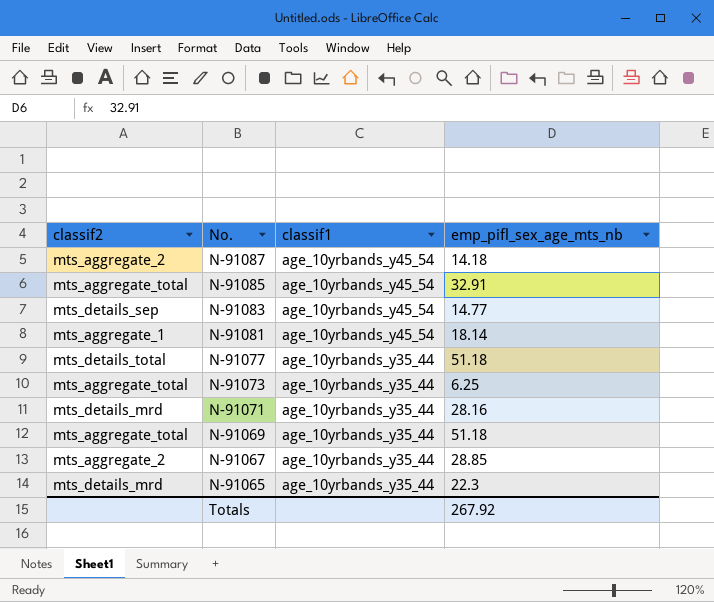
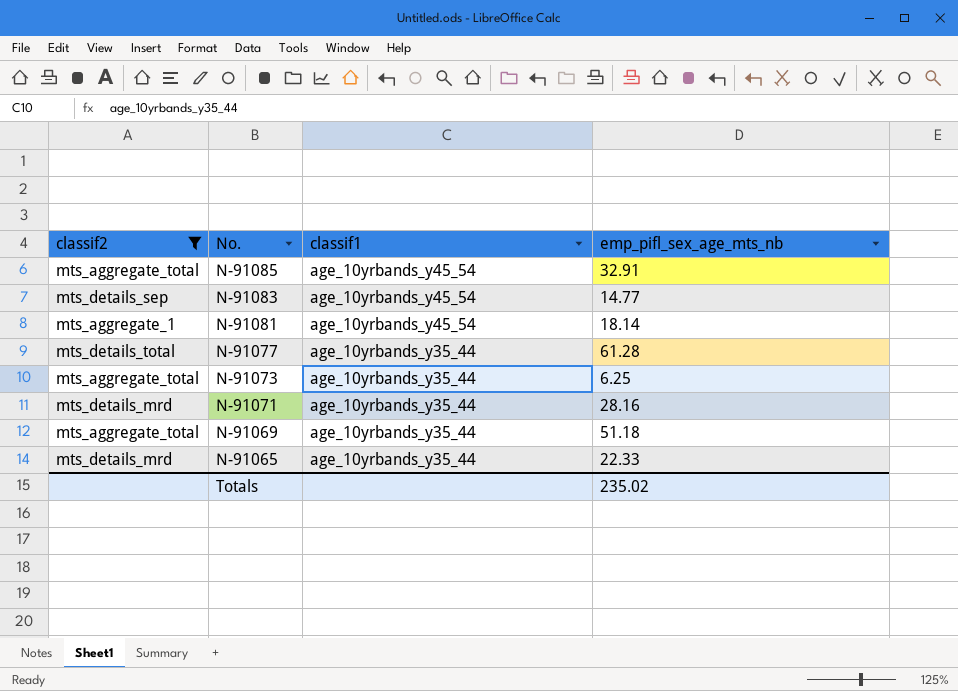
filter: none -> classif2 != mts_aggregate_2
N-91077 | emp_pifl_sex_age_mts_nb: 51.18 -> 61.28
N-91065 | emp_pifl_sex_age_mts_nb: 22.3 -> 22.33
Totals | emp_pifl_sex_age_mts_nb: 267.92 -> 235.02

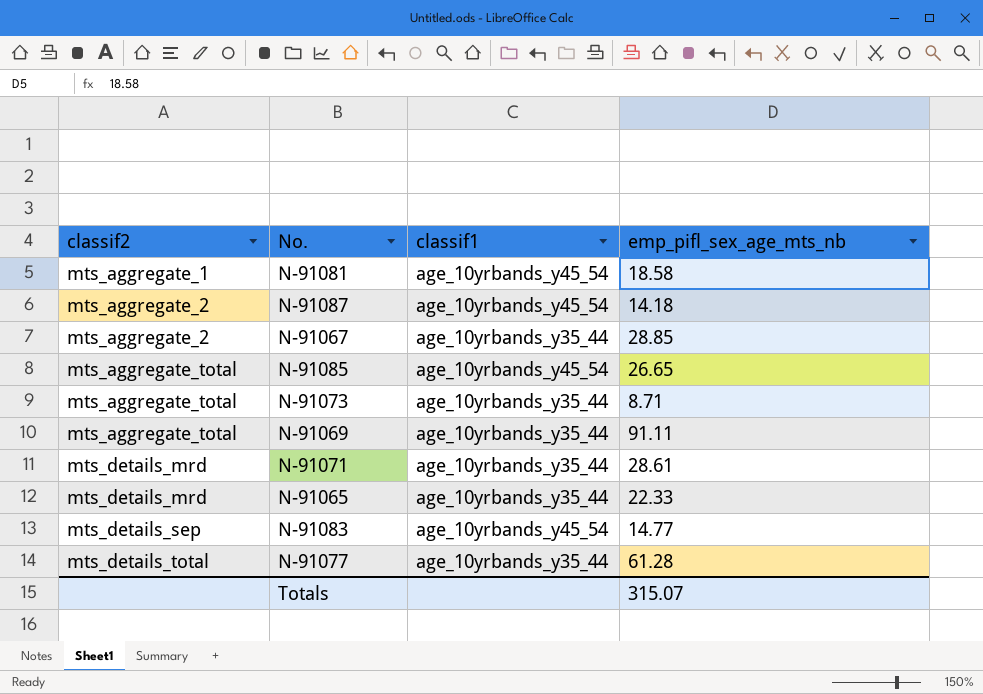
filter: classif2 != mts_aggregate_2 -> none
row order: No. descending -> classif2 ascending
N-91081 | emp_pifl_sex_age_mts_nb: 18.14 -> 18.58
N-91085 | emp_pifl_sex_age_mts_nb: 32.91 -> 26.65
N-91073 | emp_pifl_sex_age_mts_nb: 6.25 -> 8.71
N-91069 | emp_pifl_sex_age_mts_nb: 51.18 -> 91.11
N-91071 | emp_pifl_sex_age_mts_nb: 28.16 -> 28.61
Totals | emp_pifl_sex_age_mts_nb: 235.02 -> 315.07

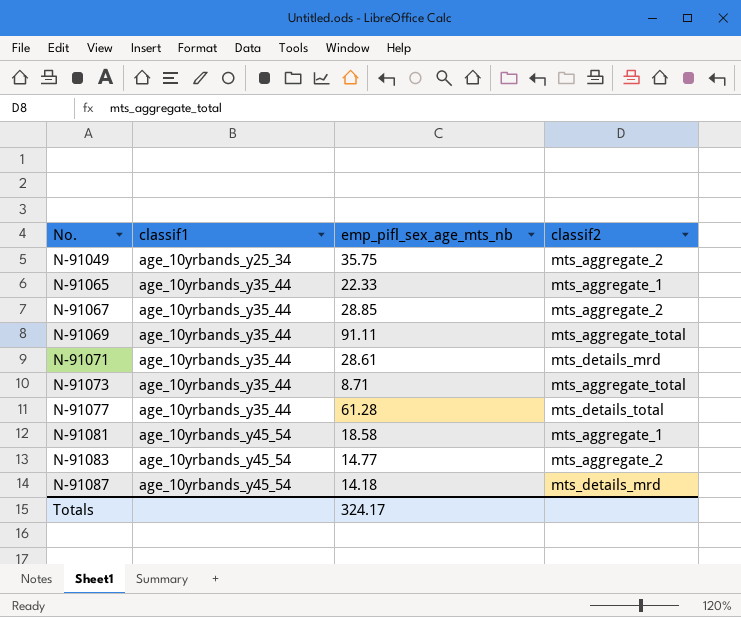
row order: classif2 ascending -> No. ascending
column classif2 | position: 1 -> 4
row N-91085: mts_aggregate_total | age_10yrbands_y45_54 | 26.65 -> none
row N-91049: none -> age_10yrbands_y25_34 | 35.75 | mts_aggregate_2
N-91065 | classif2: mts_details_mrd -> mts_aggregate_1
N-91083 | classif2: mts_details_sep -> mts_aggregate_2
N-91087 | classif2: mts_aggregate_2 -> mts_details_mrd
Totals | emp_pifl_sex_age_mts_nb: 315.07 -> 324.17

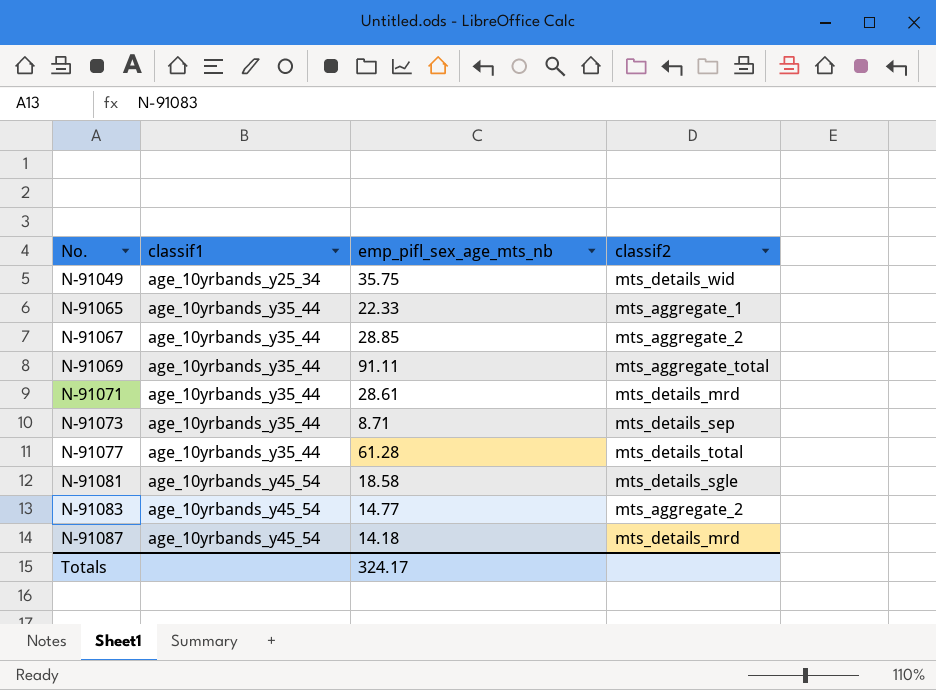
N-91049 | classif2: mts_aggregate_2 -> mts_details_wid
N-91073 | classif2: mts_aggregate_total -> mts_details_sep
N-91081 | classif2: mts_aggregate_1 -> mts_details_sgle

